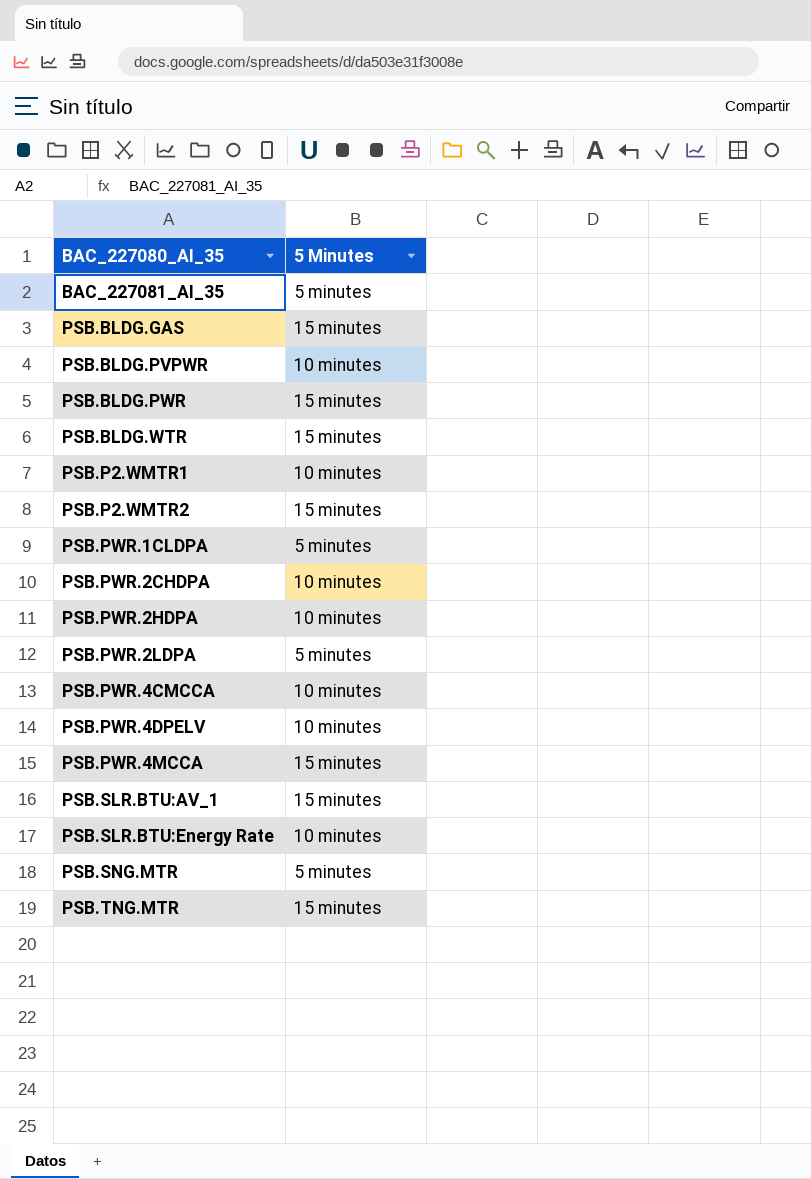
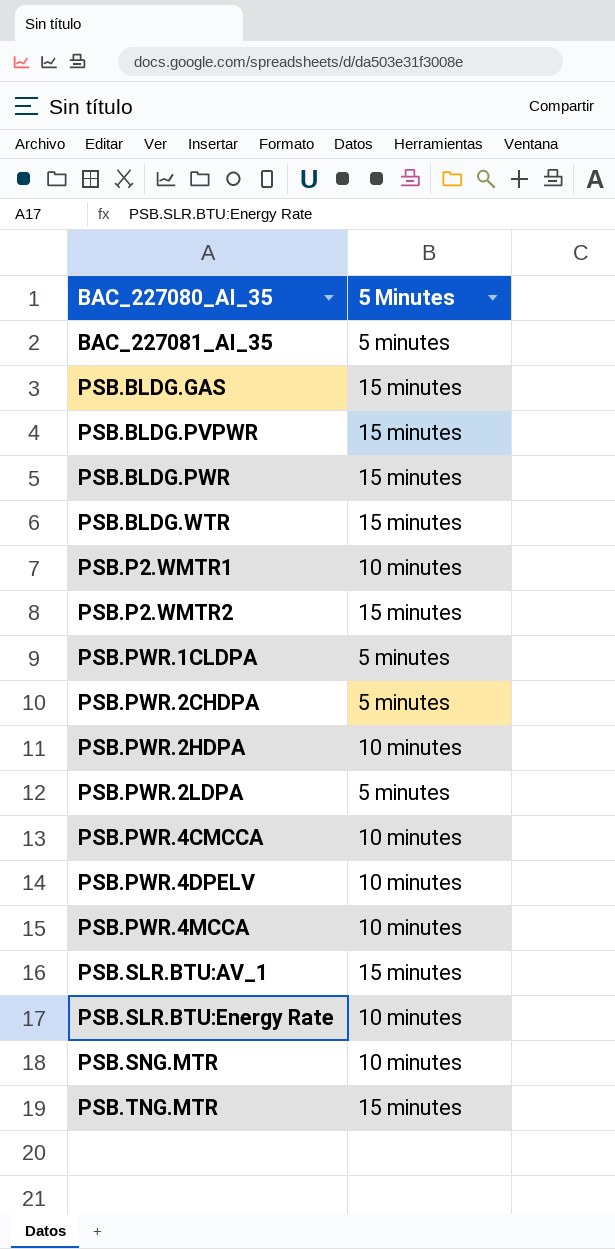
PSB.BLDG.PVPWR | 5 Minutes: 10 minutes -> 15 minutes
PSB.PWR.2CHDPA | 5 Minutes: 10 minutes -> 5 minutes
PSB.PWR.4MCCA | 5 Minutes: 15 minutes -> 10 minutes
PSB.SNG.MTR | 5 Minutes: 5 minutes -> 10 minutes

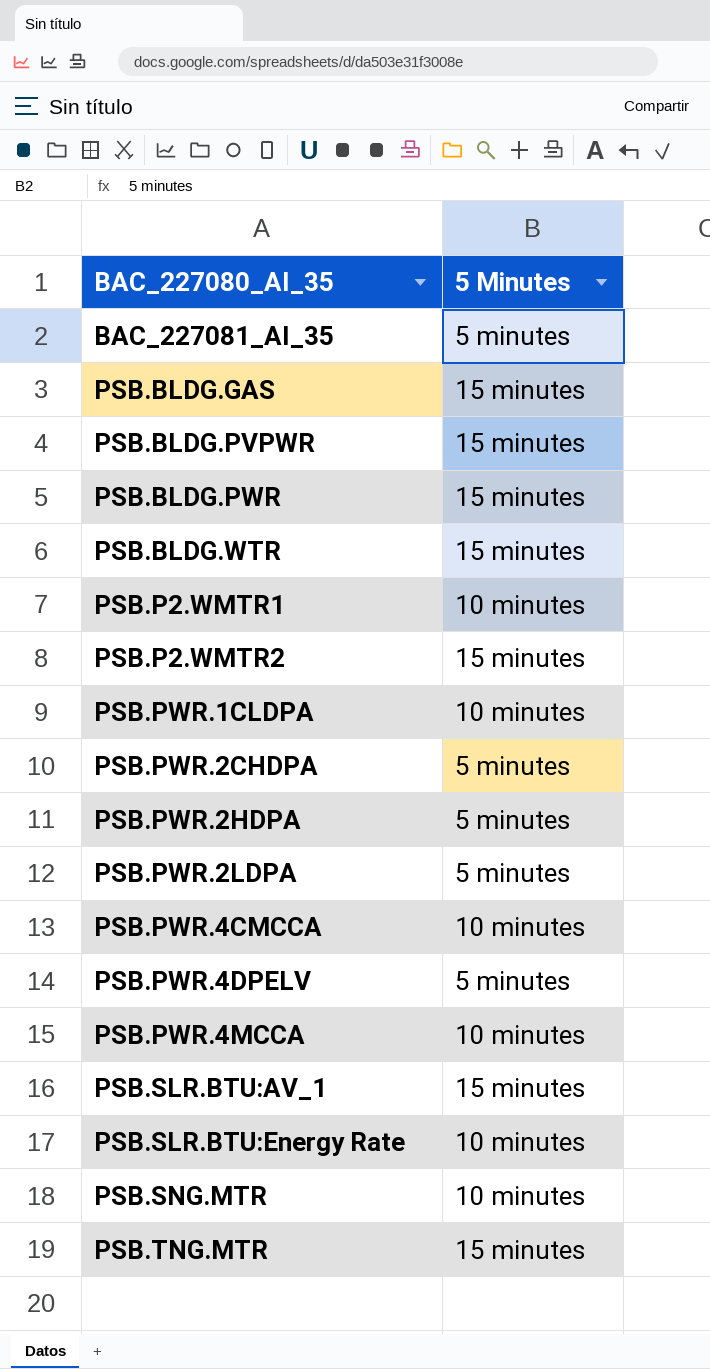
PSB.PWR.1CLDPA | 5 Minutes: 5 minutes -> 10 minutes
PSB.PWR.2HDPA | 5 Minutes: 10 minutes -> 5 minutes
PSB.PWR.4DPELV | 5 Minutes: 10 minutes -> 5 minutes

